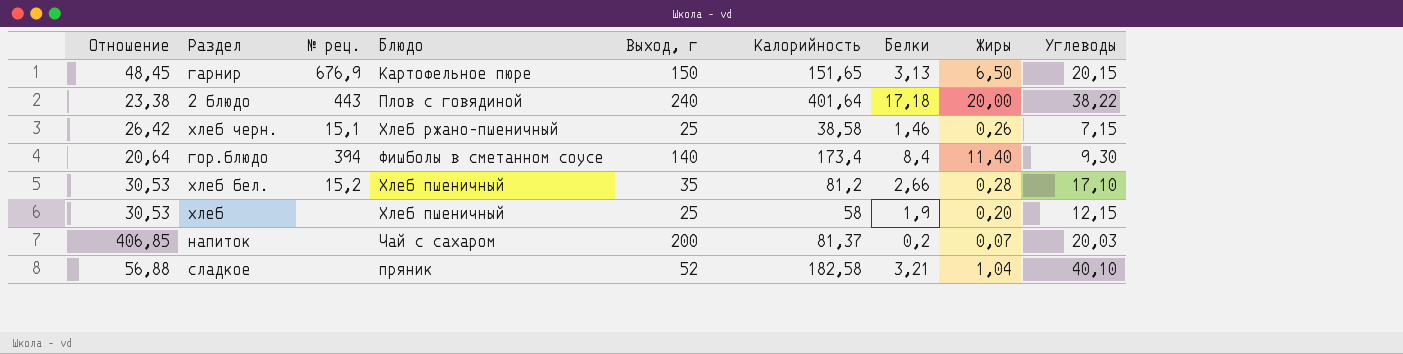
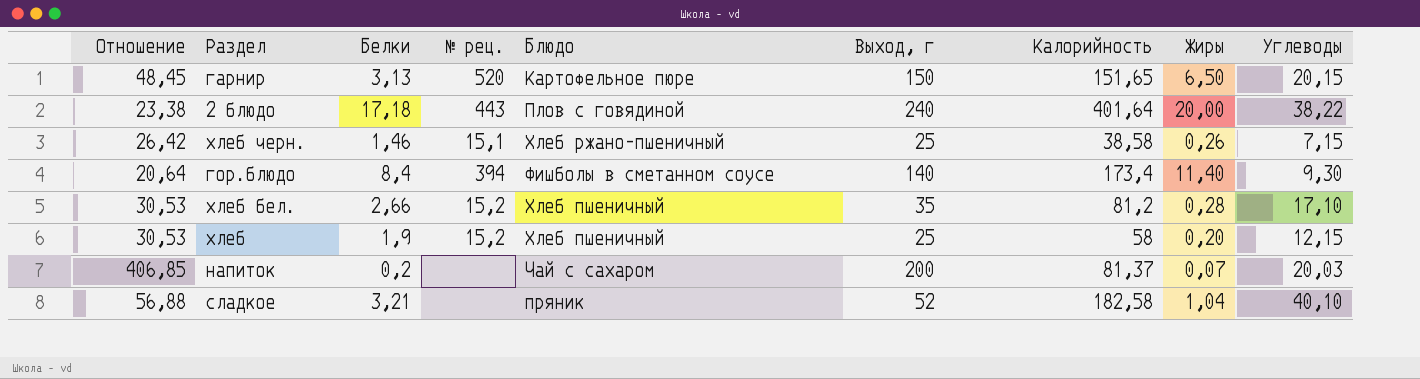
column Белки | position: 7 -> 3
гарнир | № рец.: 676,9 -> 520
хлеб | № рец.: none -> 15,2

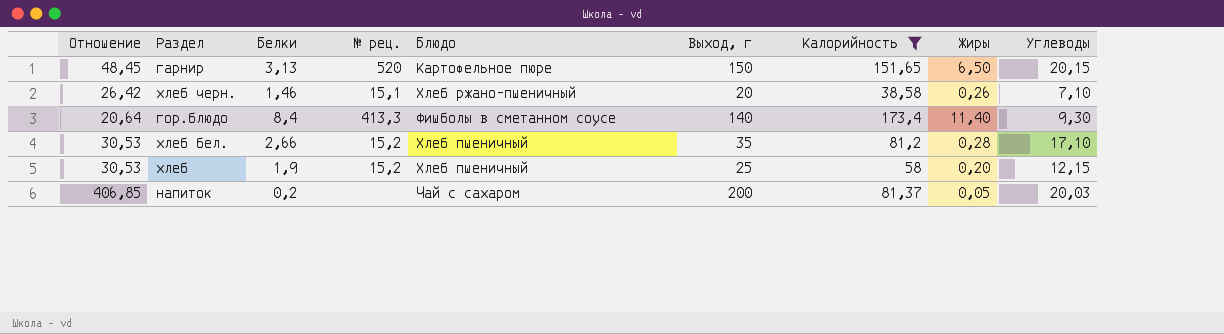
filter: none -> Калорийность <= 173,4
хлеб черн. | Выход, г: 25 -> 20
хлеб черн. | Углеводы: 7,15 -> 7,10
гор.блюдо | № рец.: 394 -> 413,3
напиток | Жиры: 0,07 -> 0,05

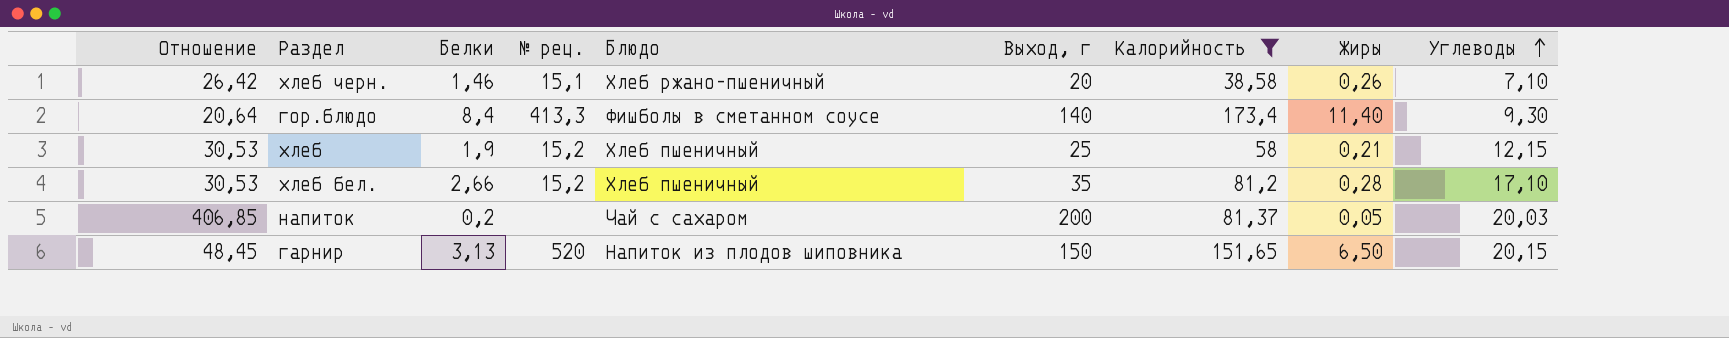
row order: none -> Углеводы ascending
хлеб | Жиры: 0,20 -> 0,21
гарнир | Блюдо: Картофельное пюре -> Напиток из плодов шиповника

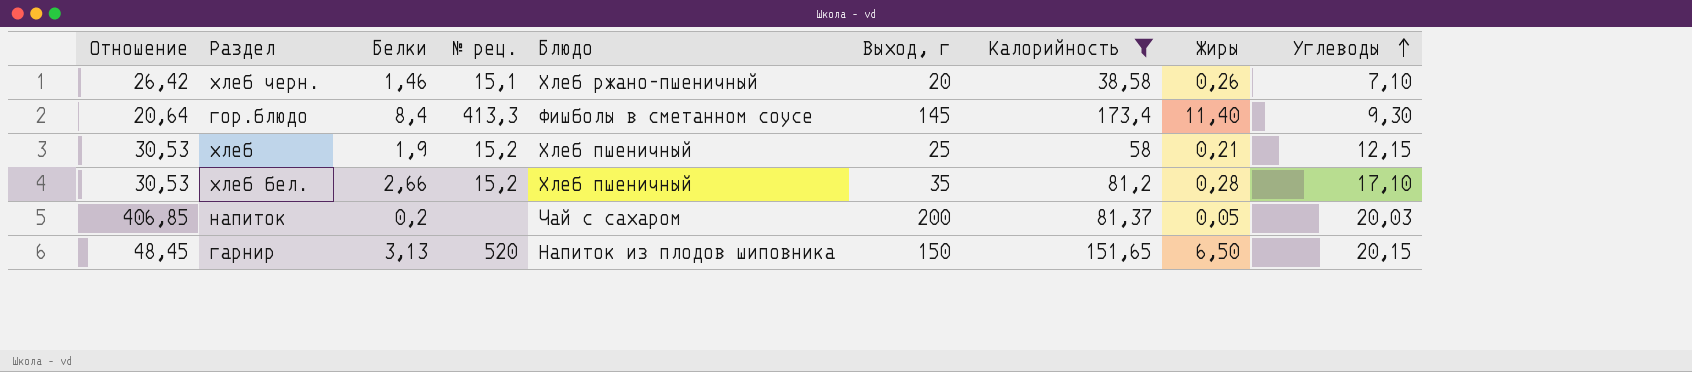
гор.блюдо | Выход, г: 140 -> 145

